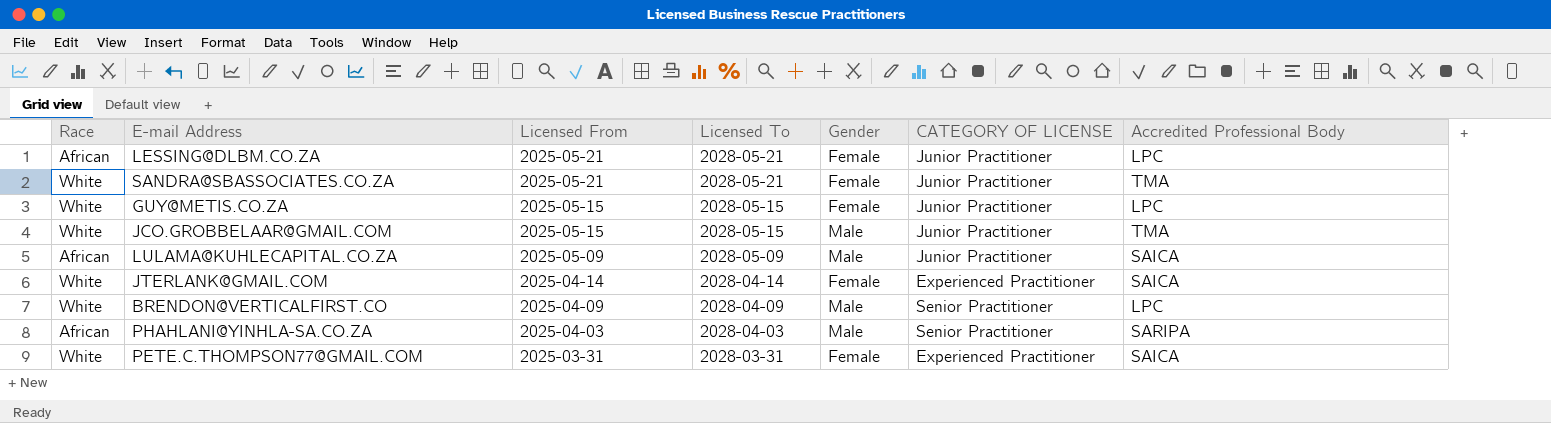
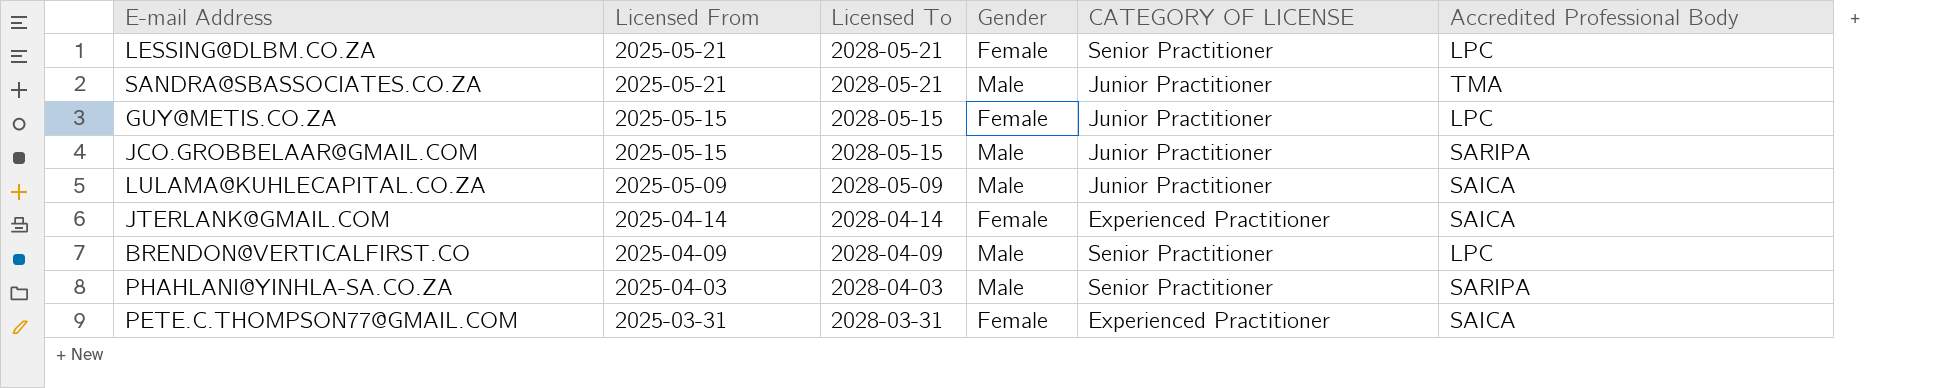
column Race | position: 1 -> none
LESSING@DLBM.CO.ZA | CATEGORY OF LICENSE: Junior Practitioner -> Senior Practitioner
SANDRA@SBASSOCIATES.CO.ZA | Gender: Female -> Male
JCO.GROBBELAAR@GMAIL.COM | Accredited Professional Body: TMA -> SARIPA

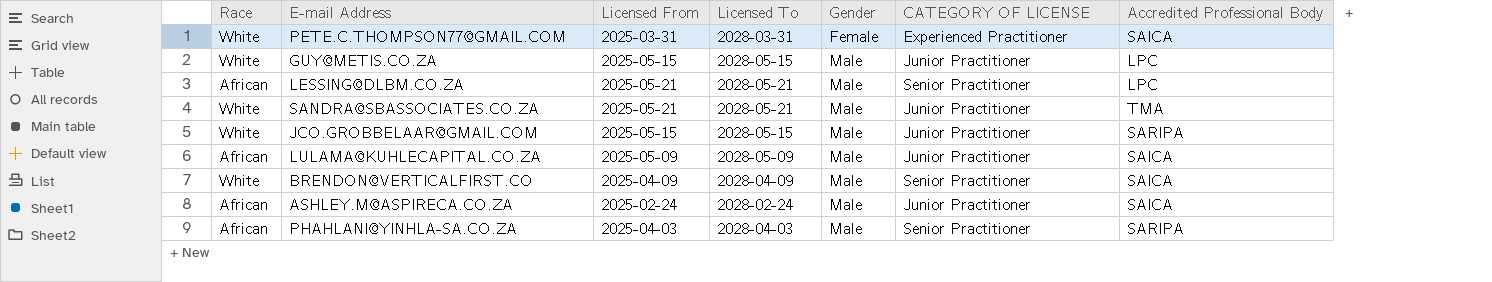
row order: Licensed From descending -> Gender ascending
column Race | position: none -> 1
row JTERLANK@GMAIL.COM: 2025-04-14 | 2028-04-14 | Female | Experienced Practitioner | SAICA -> none
GUY@METIS.CO.ZA | Gender: Female -> Male
LESSING@DLBM.CO.ZA | Gender: Female -> Male
BRENDON@VERTICALFIRST.CO | Accredited Professional Body: LPC -> SAICA
row ASHLEY.M@ASPIRECA.CO.ZA: none -> African | 2025-02-24 | 2028-02-24 | Male | Junior Practitioner | SAICA

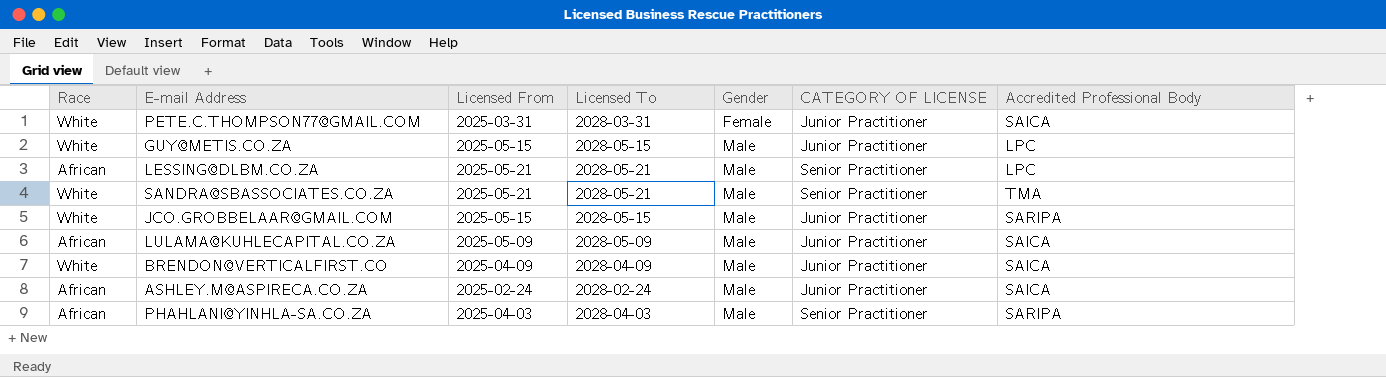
PETE.C.THOMPSON77@GMAIL.COM | CATEGORY OF LICENSE: Experienced Practitioner -> Junior Practitioner
SANDRA@SBASSOCIATES.CO.ZA | CATEGORY OF LICENSE: Junior Practitioner -> Senior Practitioner
BRENDON@VERTICALFIRST.CO | CATEGORY OF LICENSE: Senior Practitioner -> Junior Practitioner

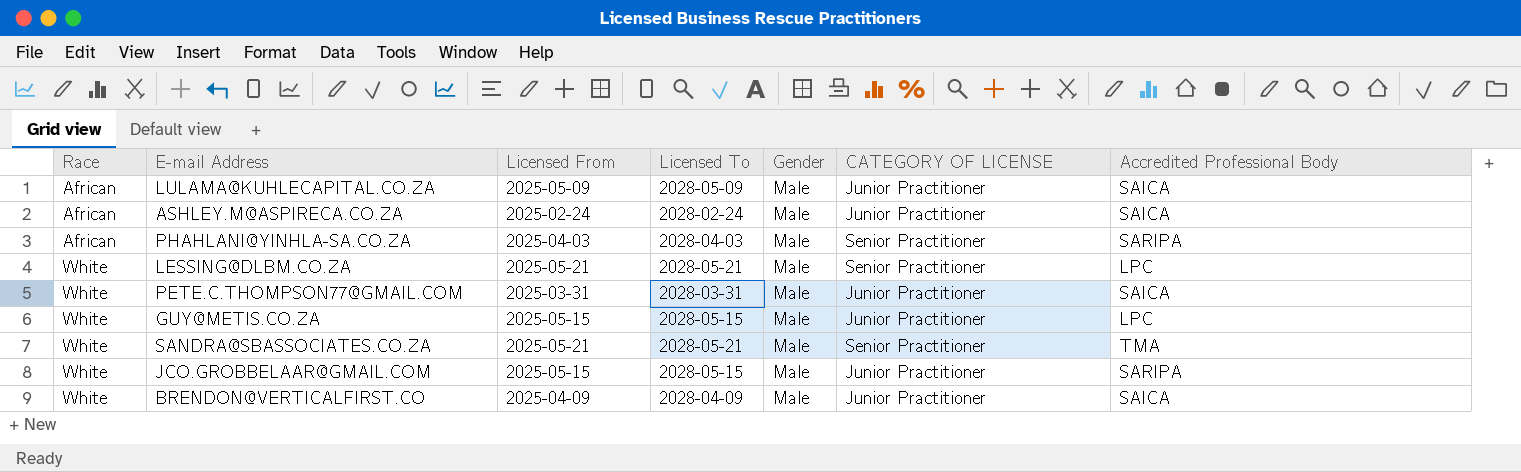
row order: Gender ascending -> Race ascending
LESSING@DLBM.CO.ZA | Race: African -> White
PETE.C.THOMPSON77@GMAIL.COM | Gender: Female -> Male

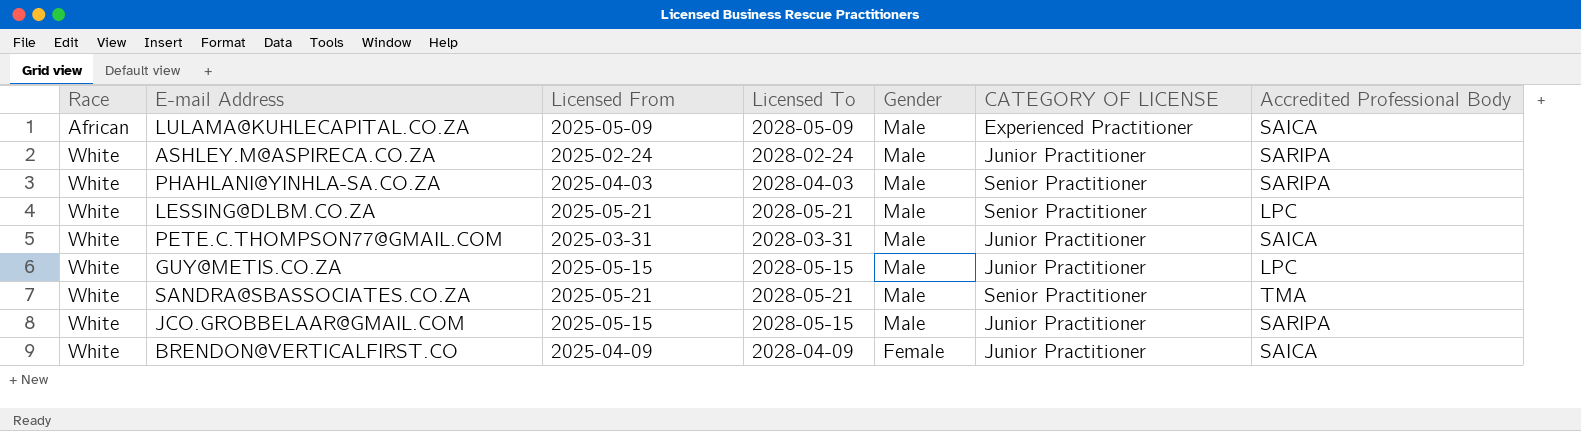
LULAMA@KUHLECAPITAL.CO.ZA | CATEGORY OF LICENSE: Junior Practitioner -> Experienced Practitioner
ASHLEY.M@ASPIRECA.CO.ZA | Race: African -> White
ASHLEY.M@ASPIRECA.CO.ZA | Accredited Professional Body: SAICA -> SARIPA
PHAHLANI@YINHLA-SA.CO.ZA | Race: African -> White
BRENDON@VERTICALFIRST.CO | Gender: Male -> Female

